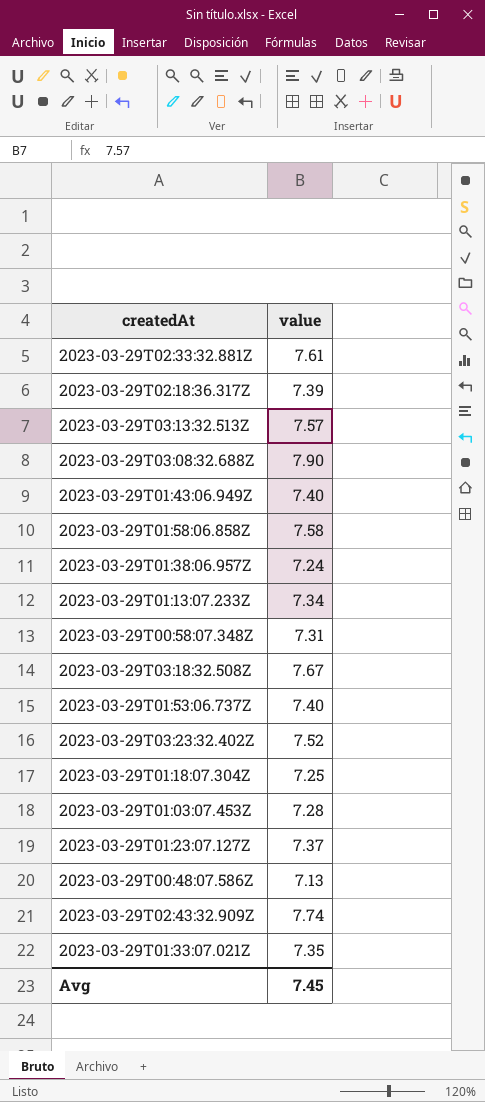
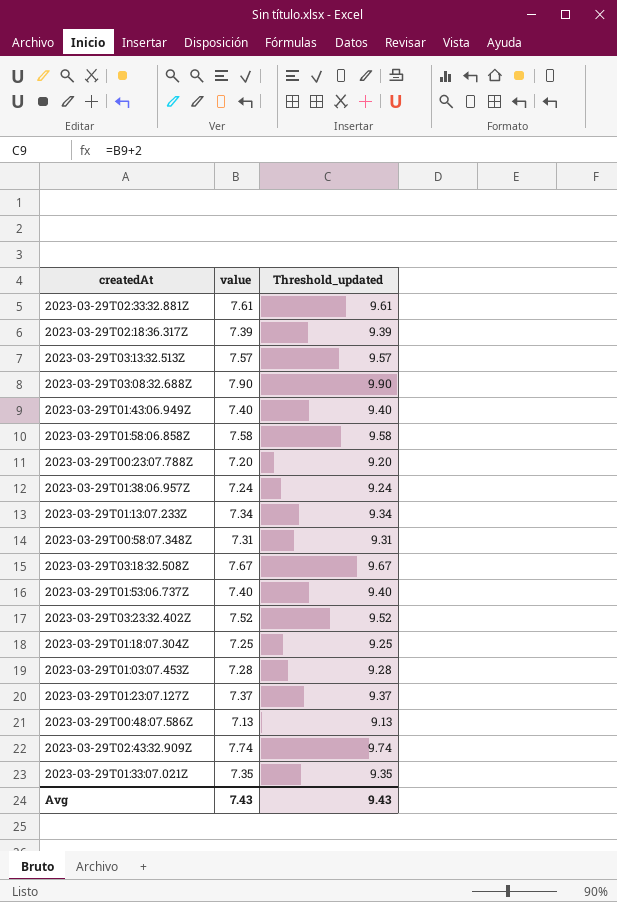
column Threshold_updated | formula: none -> [value] + 2
row 2023-03-29T00:23:07.788Z: none -> 7.20 | 9.20
Avg | value: 7.45 -> 7.43

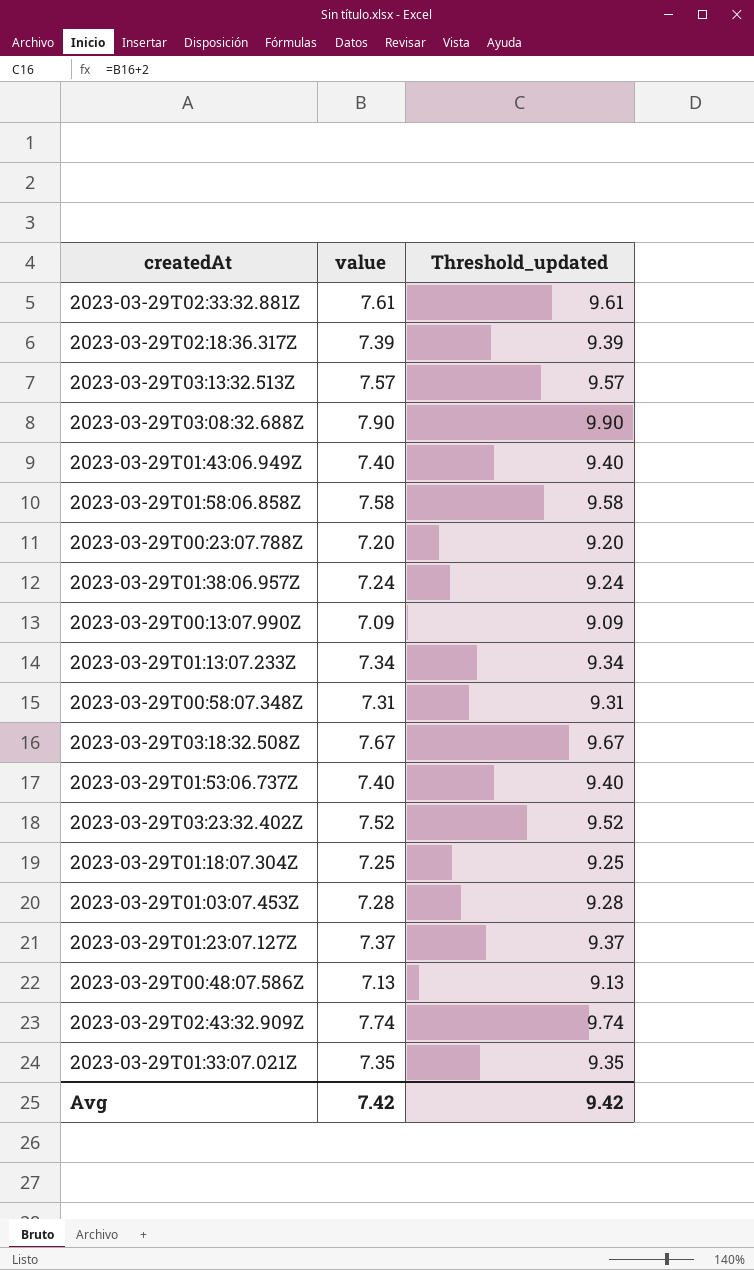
row 2023-03-29T00:13:07.990Z: none -> 7.09 | 9.09
Avg | value: 7.43 -> 7.42
Avg | Threshold_updated: 9.43 -> 9.42

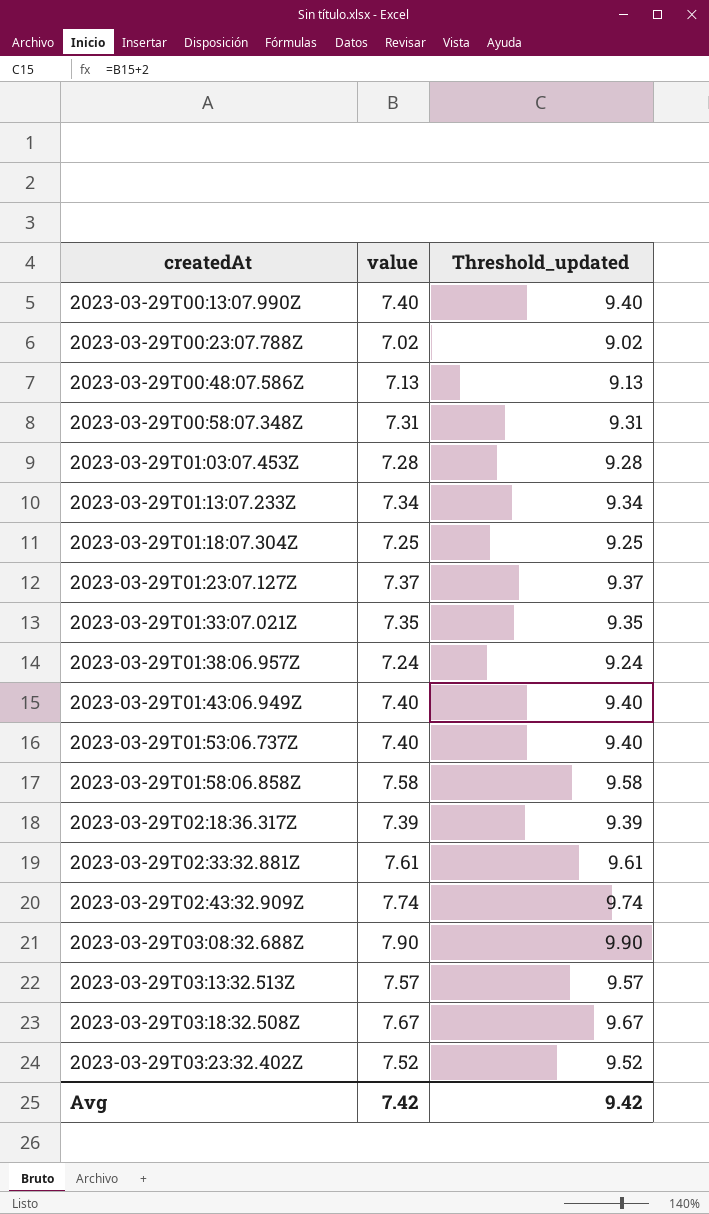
row order: none -> createdAt ascending
2023-03-29T00:13:07.990Z | value: 7.09 -> 7.40
2023-03-29T00:13:07.990Z | Threshold_updated: 9.09 -> 9.40
2023-03-29T00:23:07.788Z | value: 7.20 -> 7.02
2023-03-29T00:23:07.788Z | Threshold_updated: 9.20 -> 9.02

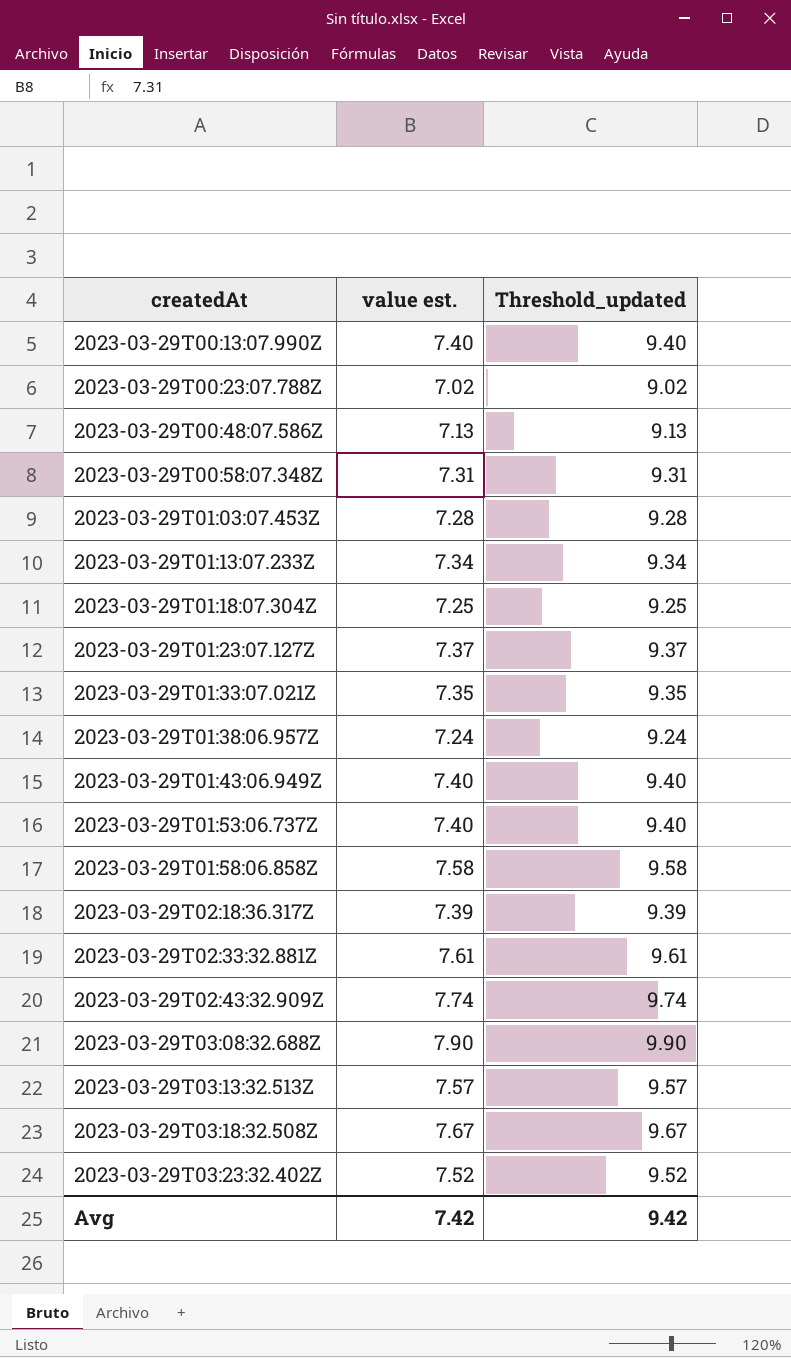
column name: value -> value est.

